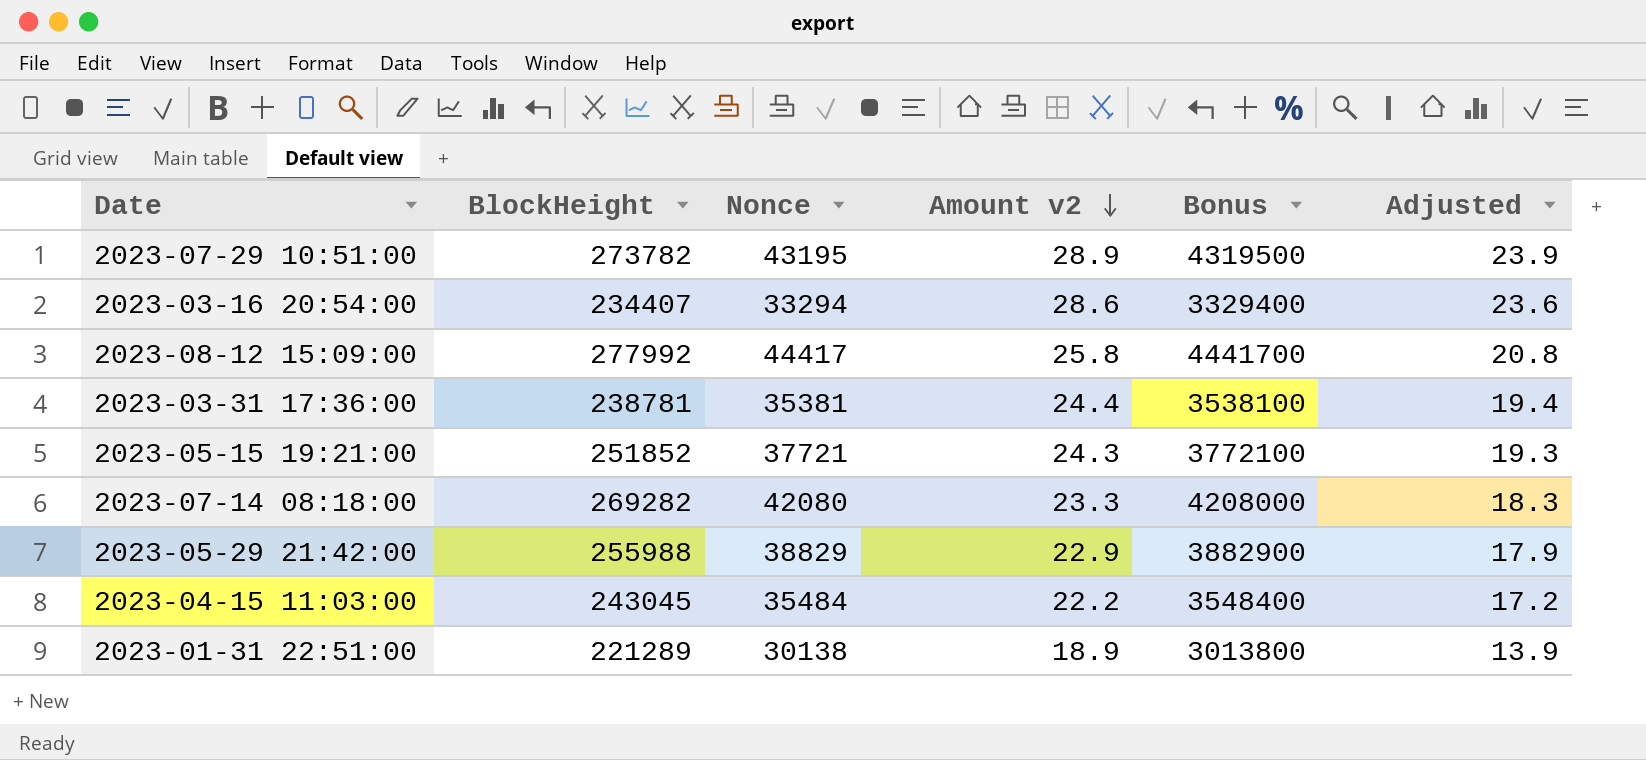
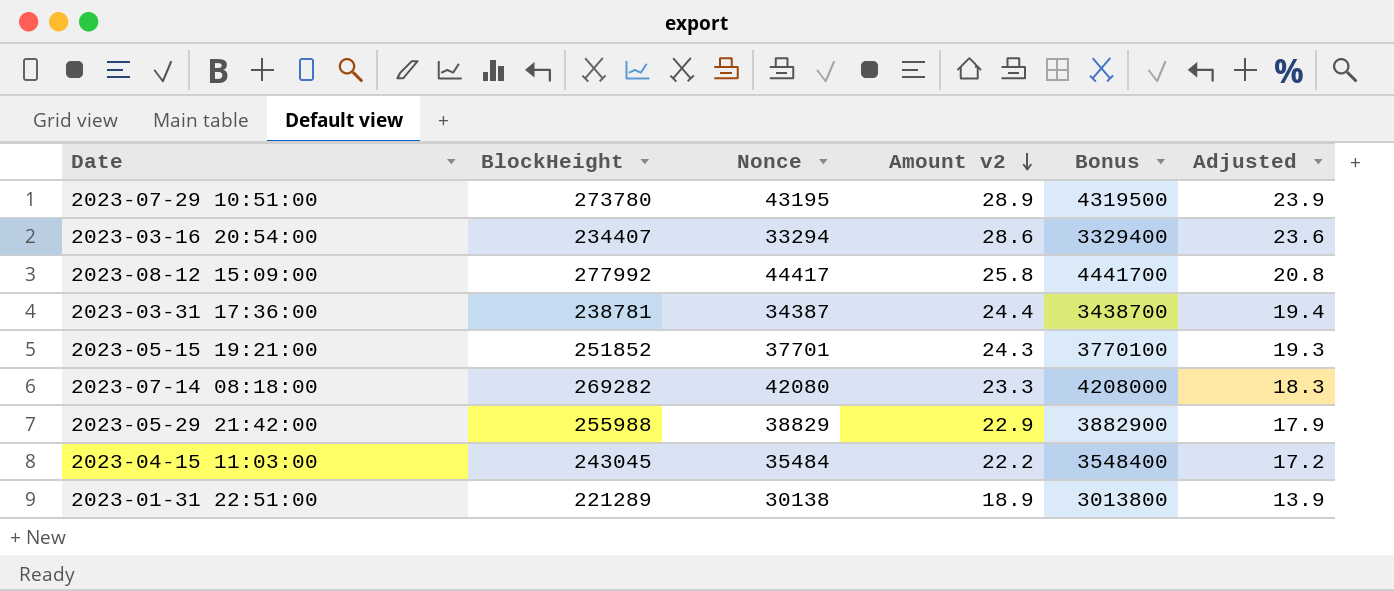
2023-07-29 10:51:00 | BlockHeight: 273782 -> 273780
2023-03-31 17:36:00 | Nonce: 35381 -> 34387
2023-03-31 17:36:00 | Bonus: 3538100 -> 3438700
2023-05-15 19:21:00 | Nonce: 37721 -> 37701
2023-05-15 19:21:00 | Bonus: 3772100 -> 3770100

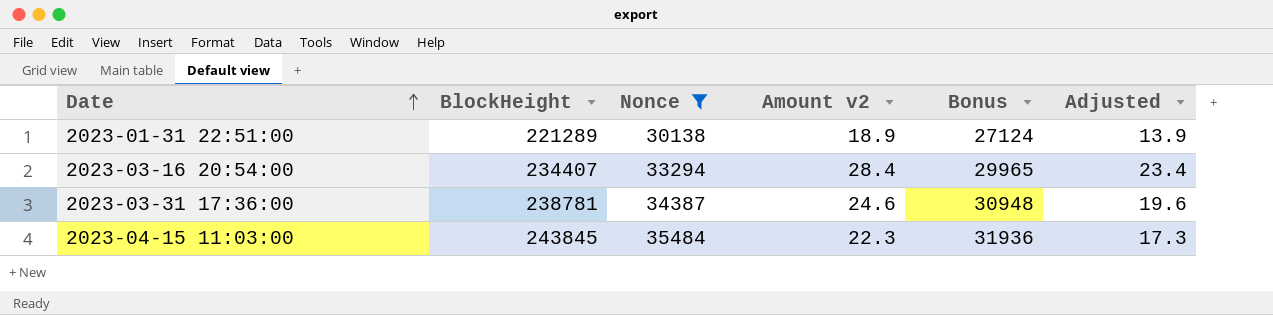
filter: none -> Nonce <= 35484
row order: Amount v2 descending -> Date ascending
column Bonus | formula: [Nonce] * 100 -> [Nonce] * 0.9
2023-03-16 20:54:00 | Amount v2: 28.6 -> 28.4
2023-03-16 20:54:00 | Adjusted: 23.6 -> 23.4
2023-03-31 17:36:00 | Amount v2: 24.4 -> 24.6
2023-03-31 17:36:00 | Adjusted: 19.4 -> 19.6
2023-04-15 11:03:00 | BlockHeight: 243045 -> 243845
2023-04-15 11:03:00 | Amount v2: 22.2 -> 22.3
2023-04-15 11:03:00 | Adjusted: 17.2 -> 17.3

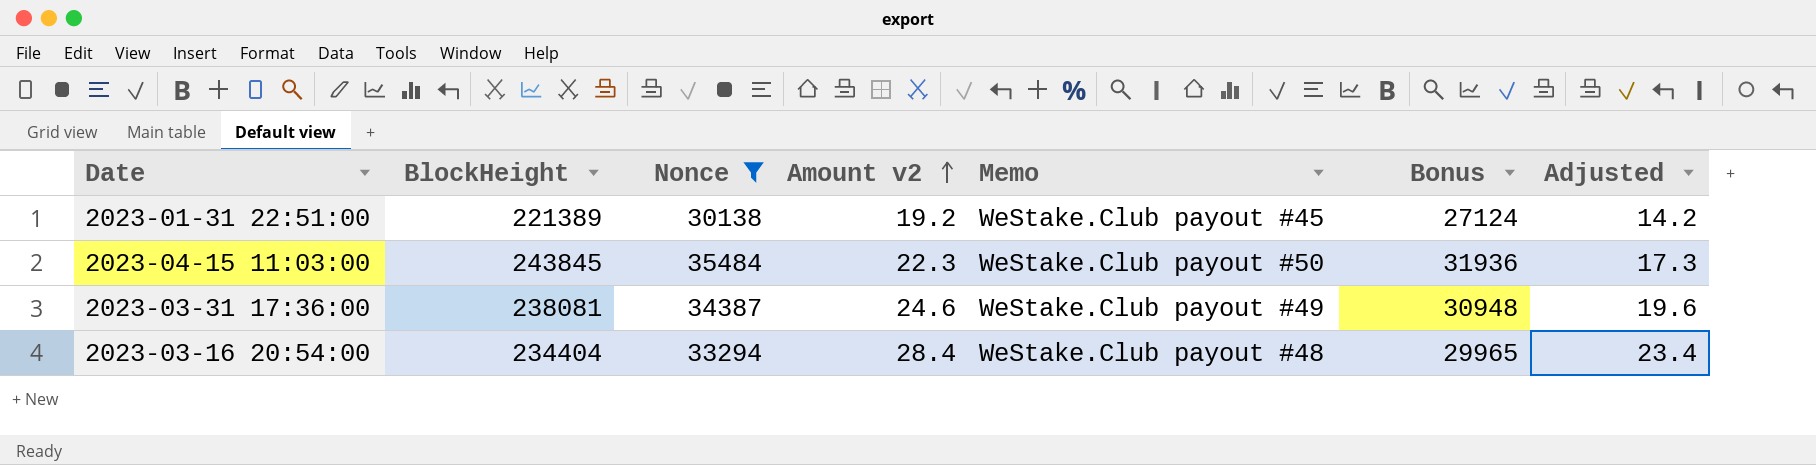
row order: Date ascending -> Amount v2 ascending
column Memo | position: none -> 5
2023-01-31 22:51:00 | BlockHeight: 221289 -> 221389
2023-01-31 22:51:00 | Amount v2: 18.9 -> 19.2
2023-01-31 22:51:00 | Adjusted: 13.9 -> 14.2
2023-03-31 17:36:00 | BlockHeight: 238781 -> 238081
2023-03-16 20:54:00 | BlockHeight: 234407 -> 234404

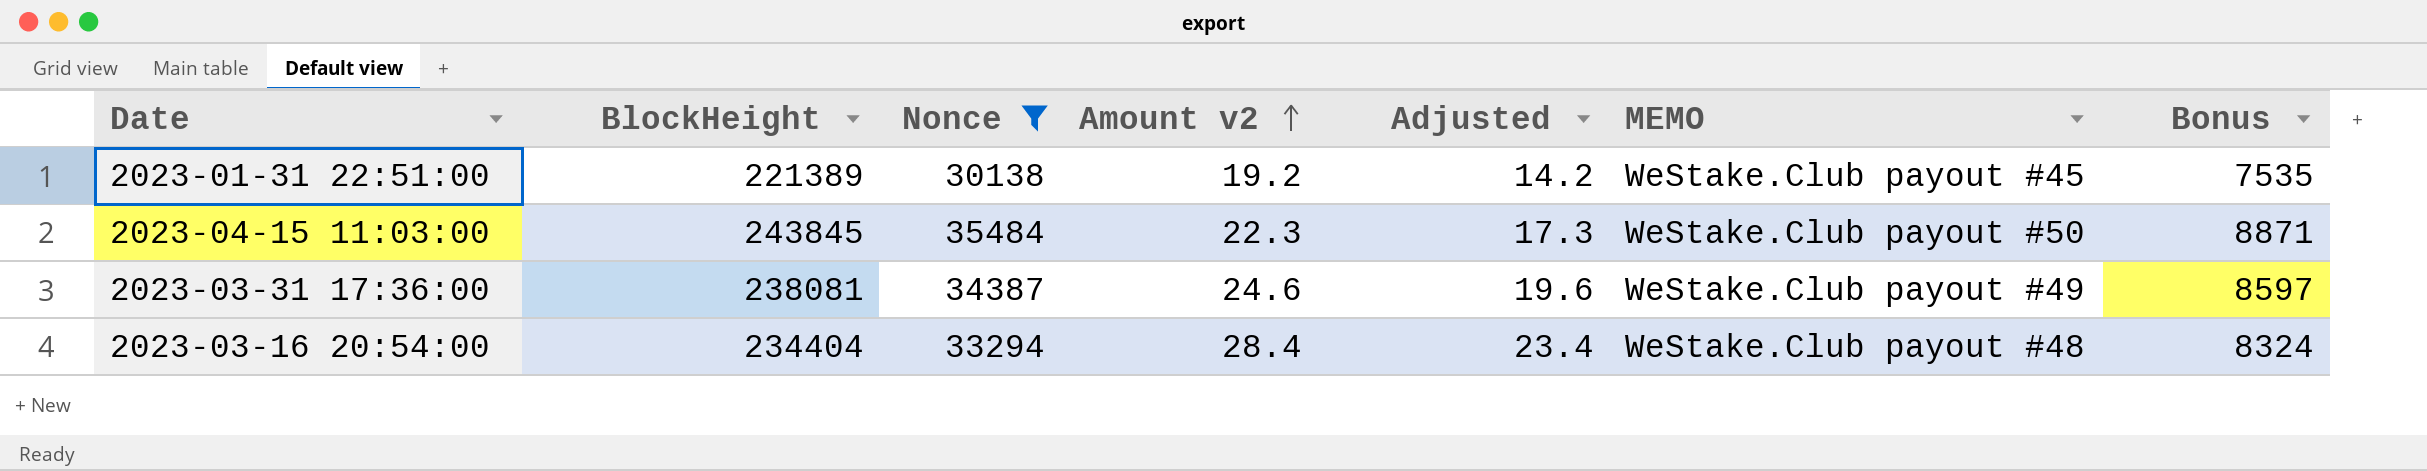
column Adjusted | position: 7 -> 5
column name: Memo -> MEMO
column Bonus | formula: [Nonce] * 0.9 -> [Nonce] * 0.25

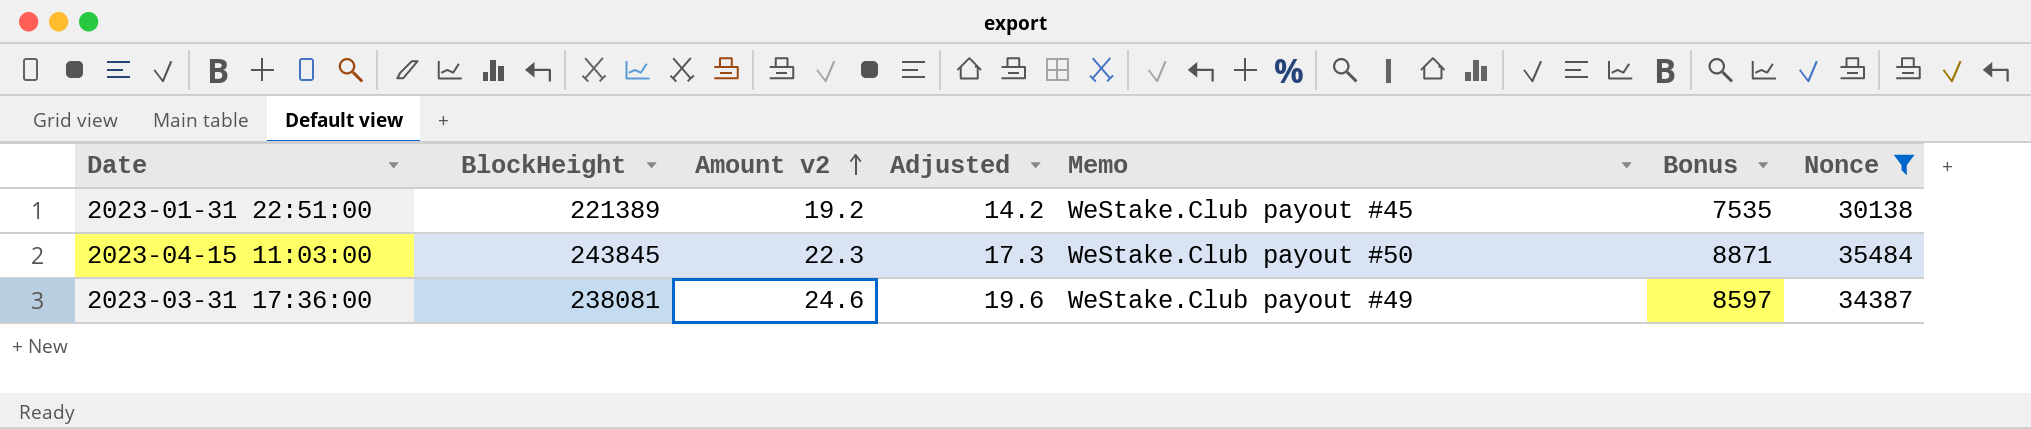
column name: MEMO -> Memo
column Nonce | position: 3 -> 7
row 2023-03-16 20:54:00: 234404 | 33294 | 28.4 | 23.4 | WeStake.Club payout #48 | 8324 -> none

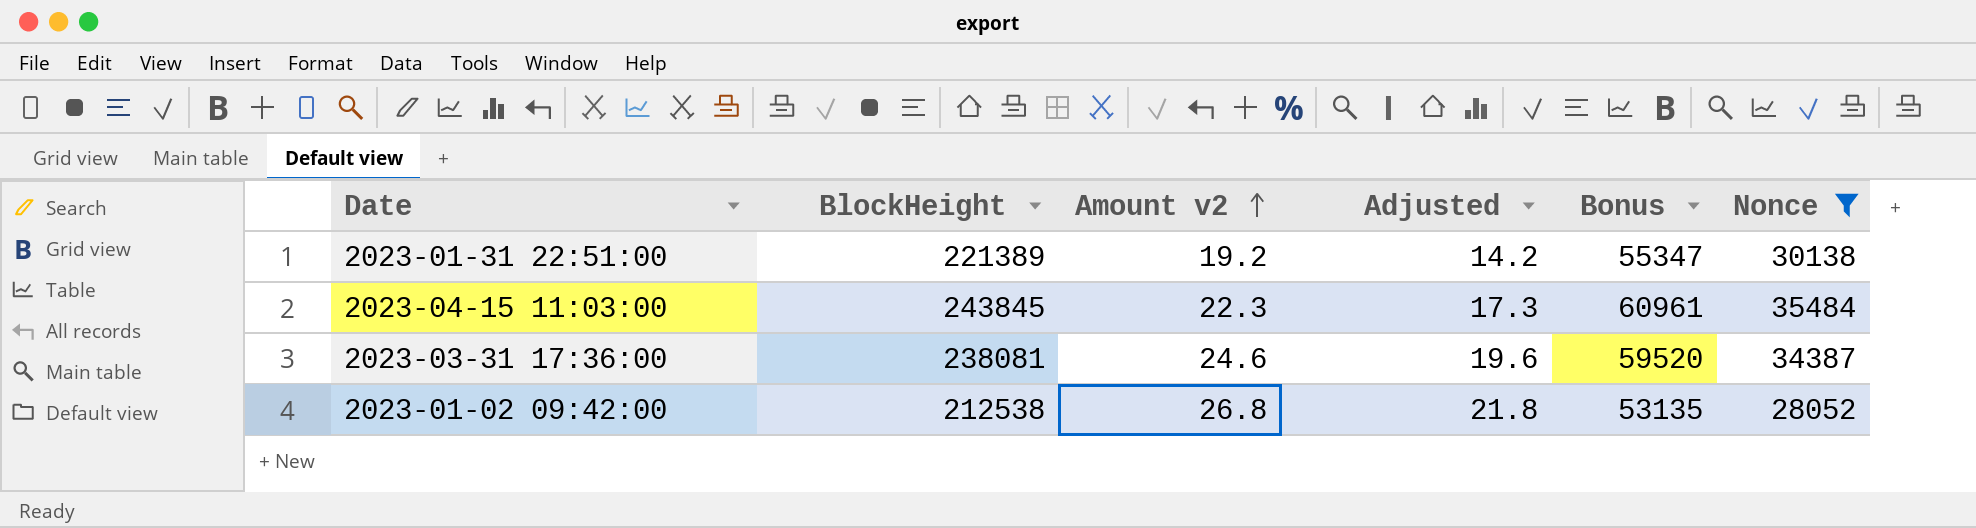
column Memo | position: 5 -> none
column Bonus | formula: [Nonce] * 0.25 -> [BlockHeight] * 0.25
row 2023-01-02 09:42:00: none -> 212538 | 26.8 | 21.8 | 53135 | 28052

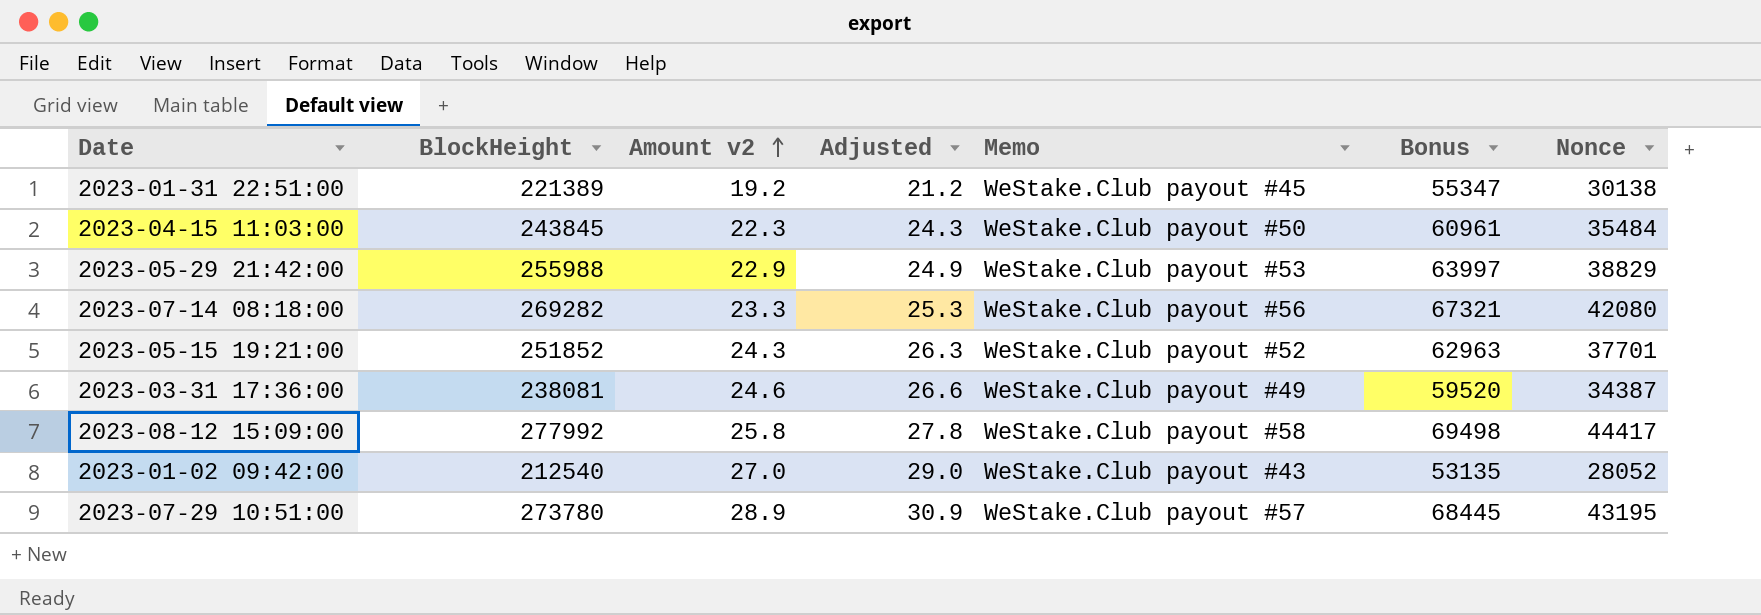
filter: Nonce <= 35484 -> none
column Adjusted | formula: [Amount v2] - 5 -> [Amount v2] + 2
column Memo | position: none -> 5
2023-01-02 09:42:00 | BlockHeight: 212538 -> 212540
2023-01-02 09:42:00 | Amount v2: 26.8 -> 27.0

